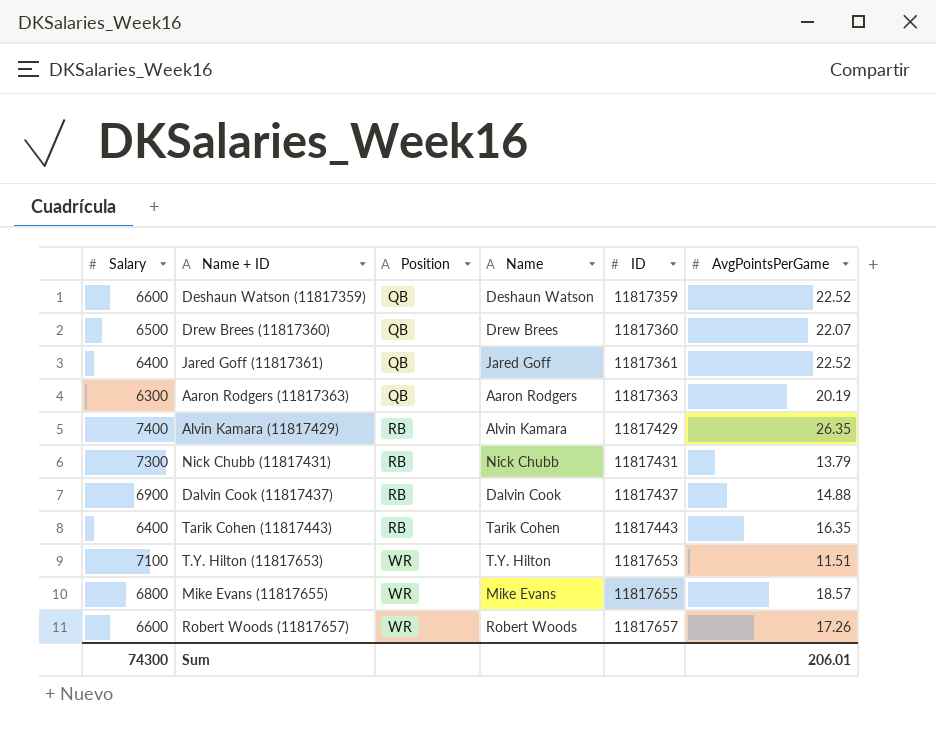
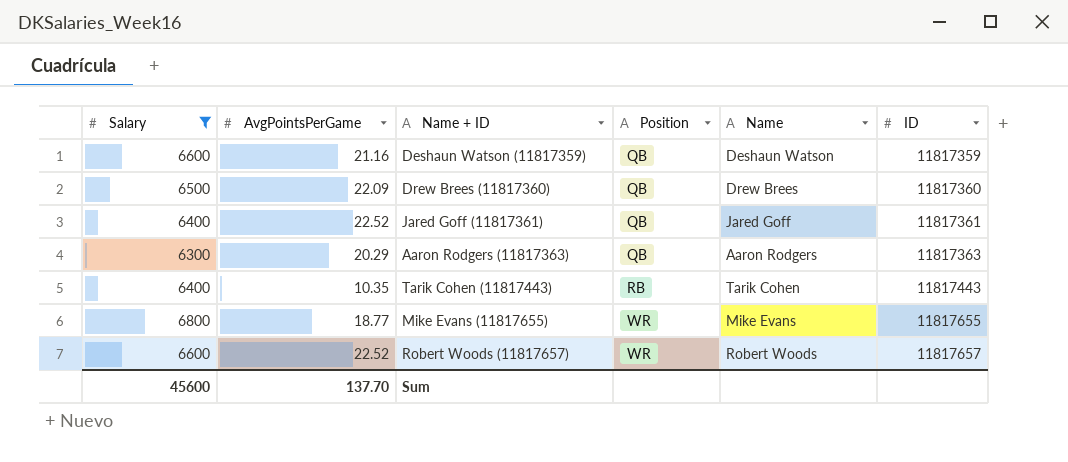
filter: none -> Salary <= 6800
column AvgPointsPerGame | position: 6 -> 2
Deshaun Watson (11817359) | AvgPointsPerGame: 22.52 -> 21.16
Drew Brees (11817360) | AvgPointsPerGame: 22.07 -> 22.09
Aaron Rodgers (11817363) | AvgPointsPerGame: 20.19 -> 20.29
Tarik Cohen (11817443) | AvgPointsPerGame: 16.35 -> 10.35
Mike Evans (11817655) | AvgPointsPerGame: 18.57 -> 18.77
Robert Woods (11817657) | AvgPointsPerGame: 17.26 -> 22.52
Sum | Salary: 74300 -> 45600
Sum | AvgPointsPerGame: 206.01 -> 137.70

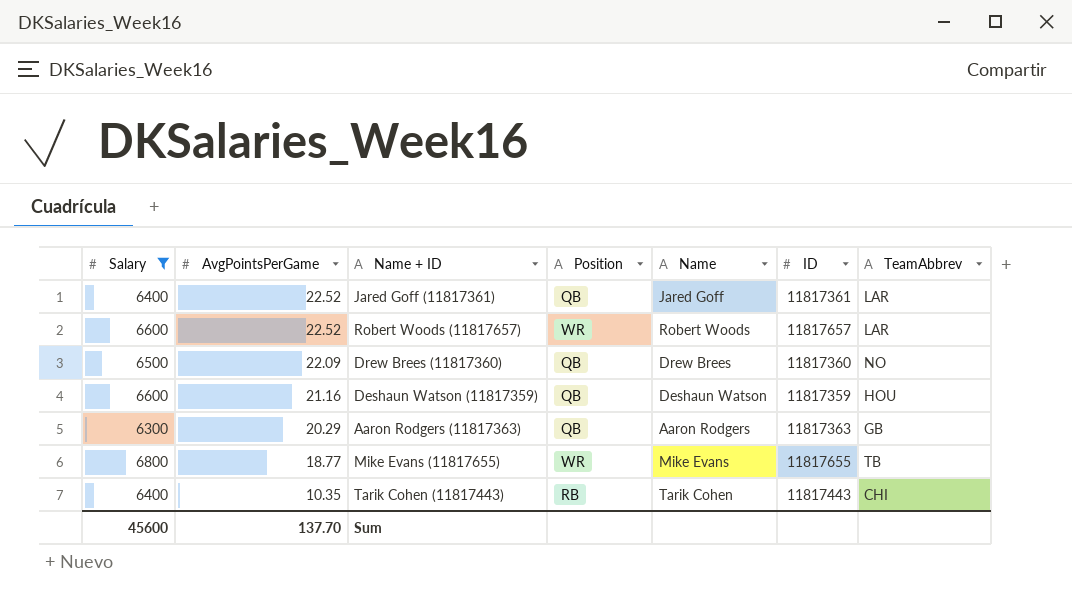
row order: Position ascending -> AvgPointsPerGame descending
column TeamAbbrev | position: none -> 7

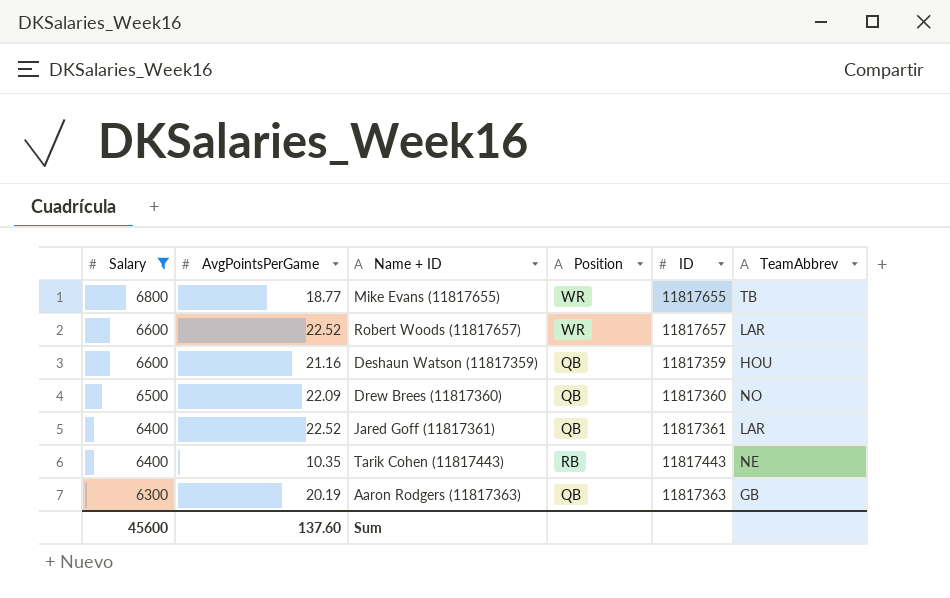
row order: AvgPointsPerGame descending -> Salary descending
column Name | position: 5 -> none
Tarik Cohen (11817443) | TeamAbbrev: CHI -> NE
Aaron Rodgers (11817363) | AvgPointsPerGame: 20.29 -> 20.19
Sum | AvgPointsPerGame: 137.70 -> 137.60

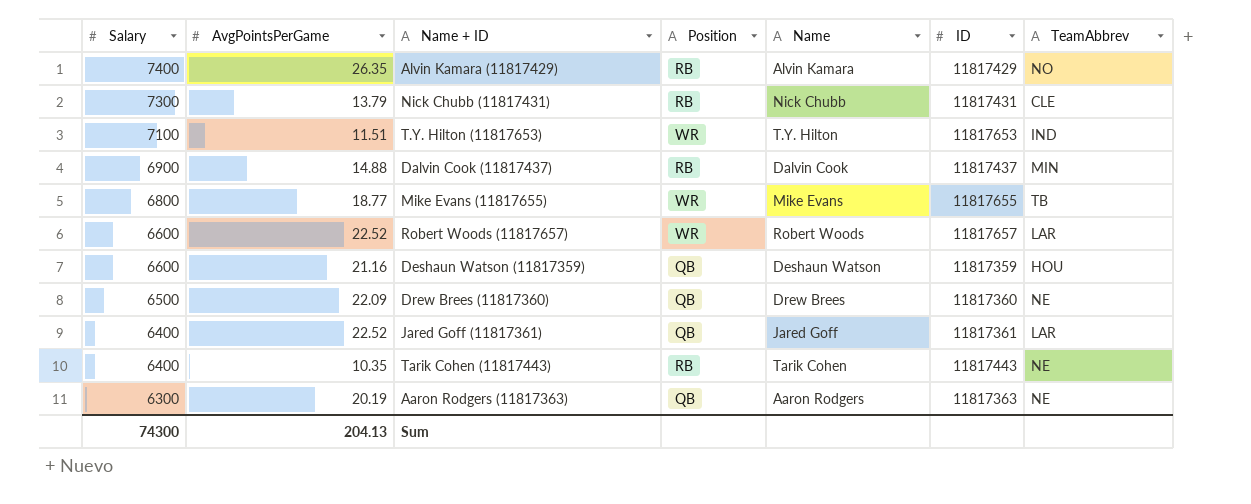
filter: Salary <= 6800 -> none
column Name | position: none -> 5
Drew Brees (11817360) | TeamAbbrev: NO -> NE
Aaron Rodgers (11817363) | TeamAbbrev: GB -> NE
Sum | Salary: 45600 -> 74300
Sum | AvgPointsPerGame: 137.60 -> 204.13

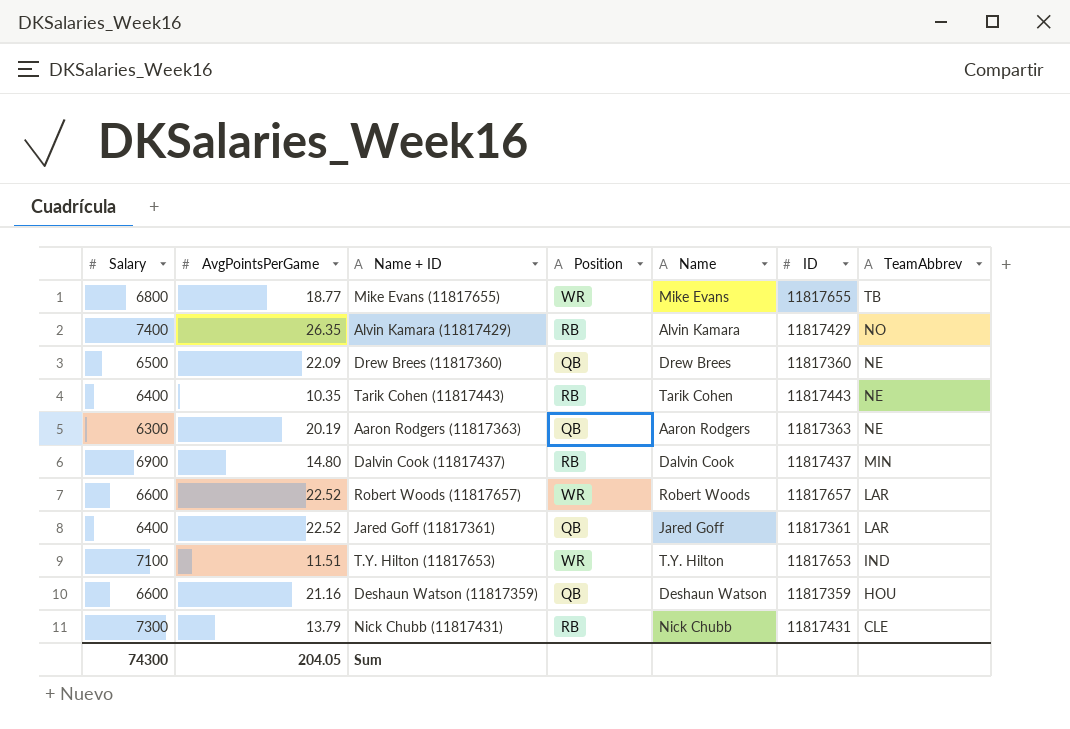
row order: Salary descending -> TeamAbbrev descending
Dalvin Cook (11817437) | AvgPointsPerGame: 14.88 -> 14.80
Sum | AvgPointsPerGame: 204.13 -> 204.05

